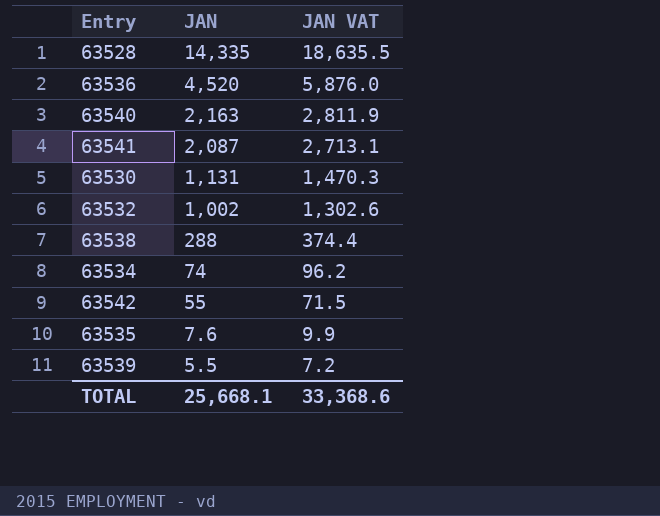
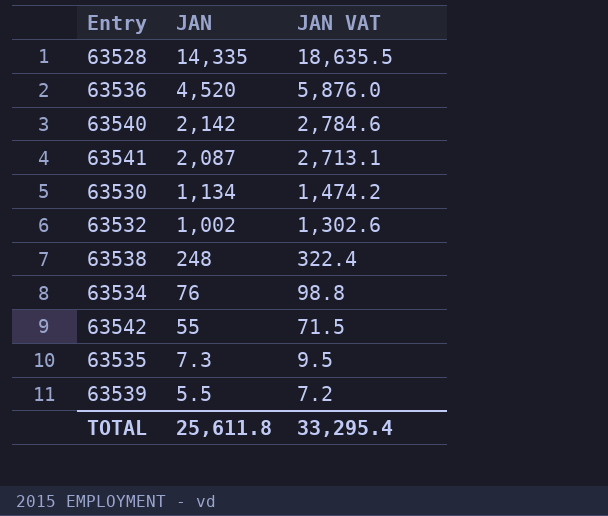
63540 | JAN: 2,163 -> 2,142
63540 | JAN VAT: 2,811.9 -> 2,784.6
63530 | JAN: 1,131 -> 1,134
63530 | JAN VAT: 1,470.3 -> 1,474.2
63538 | JAN: 288 -> 248
63538 | JAN VAT: 374.4 -> 322.4
63534 | JAN: 74 -> 76
63534 | JAN VAT: 96.2 -> 98.8
63535 | JAN: 7.6 -> 7.3
63535 | JAN VAT: 9.9 -> 9.5
TOTAL | JAN: 25,668.1 -> 25,611.8
TOTAL | JAN VAT: 33,368.6 -> 33,295.4

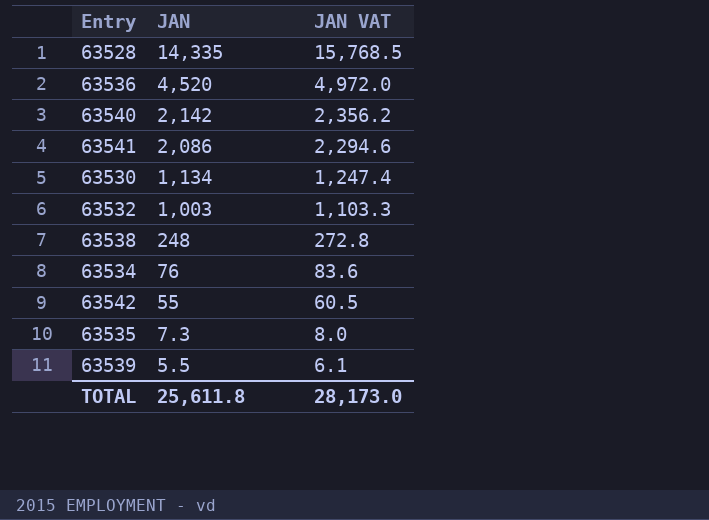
column JAN VAT | formula: [JAN] * 1.3 -> [JAN] * 1.1
63541 | JAN: 2,087 -> 2,086
63532 | JAN: 1,002 -> 1,003
TOTAL | JAN VAT: 33,295.4 -> 28,173.0

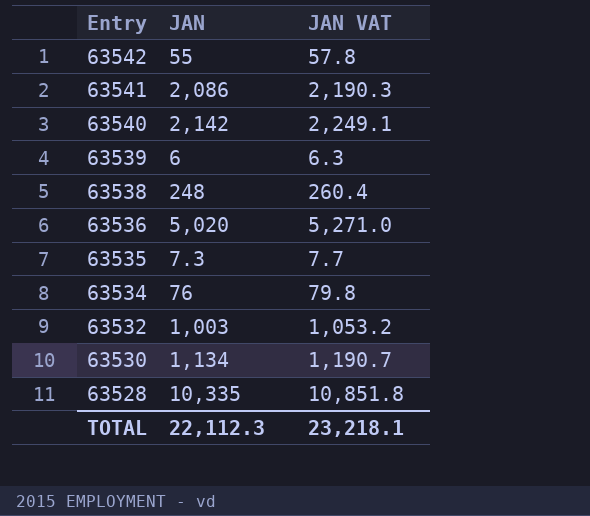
row order: JAN descending -> Entry descending
column JAN VAT | formula: [JAN] * 1.1 -> [JAN] * 1.05
63539 | JAN: 5.5 -> 6
63536 | JAN: 4,520 -> 5,020
63528 | JAN: 14,335 -> 10,335
TOTAL | JAN: 25,611.8 -> 22,112.3
TOTAL | JAN VAT: 28,173.0 -> 23,218.1

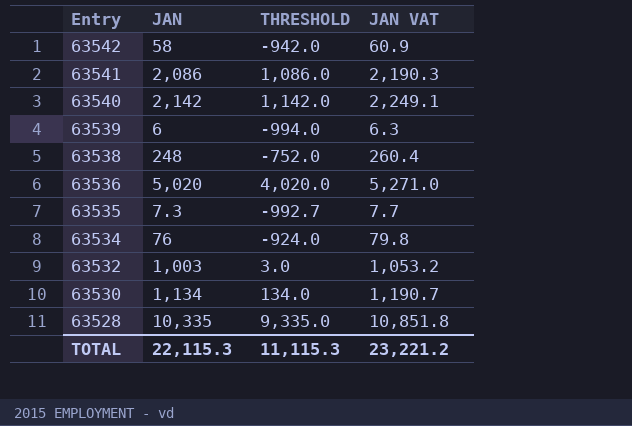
column THRESHOLD | formula: none -> [JAN] - 1000
63542 | JAN: 55 -> 58
63542 | JAN VAT: 57.8 -> 60.9
TOTAL | JAN: 22,112.3 -> 22,115.3
TOTAL | JAN VAT: 23,218.1 -> 23,221.2

